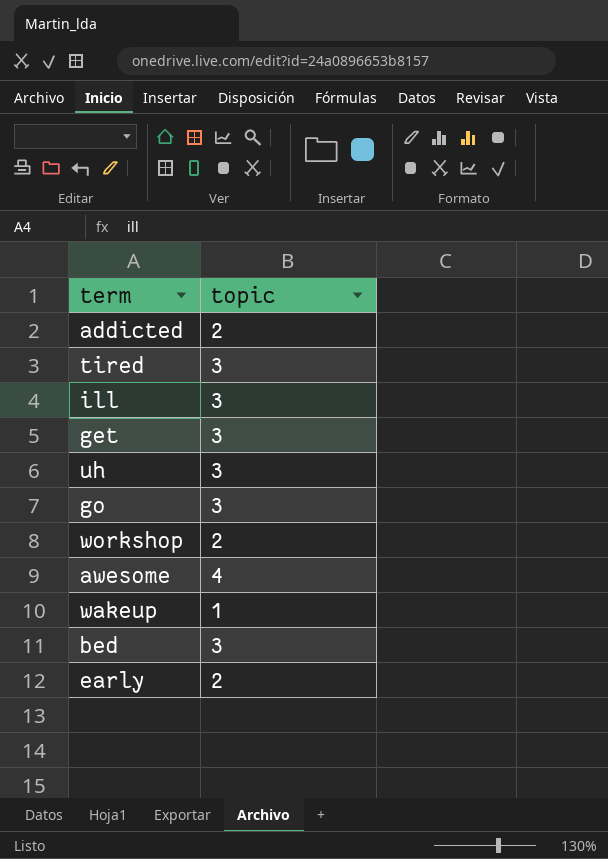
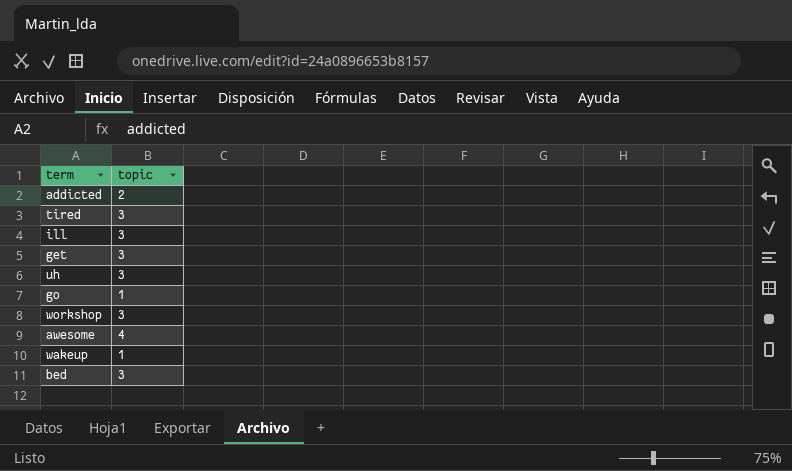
row early: 2 -> none
go | topic: 3 -> 1
workshop | topic: 2 -> 3

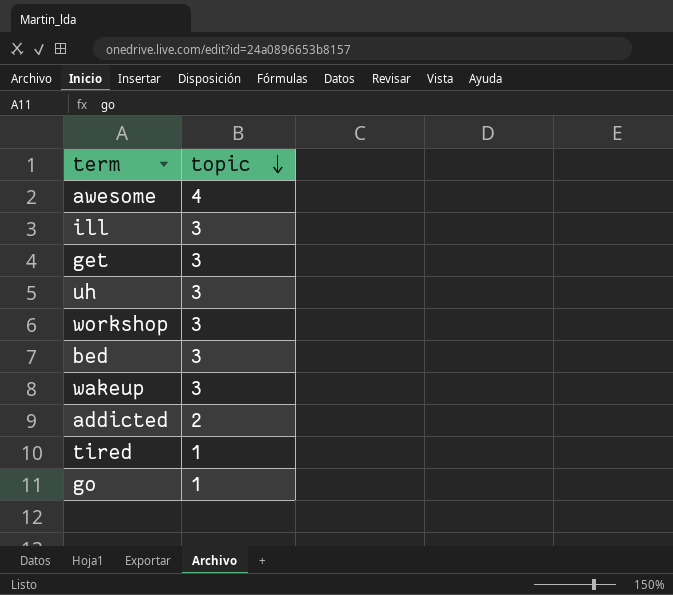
row order: none -> topic descending
wakeup | topic: 1 -> 3
tired | topic: 3 -> 1

